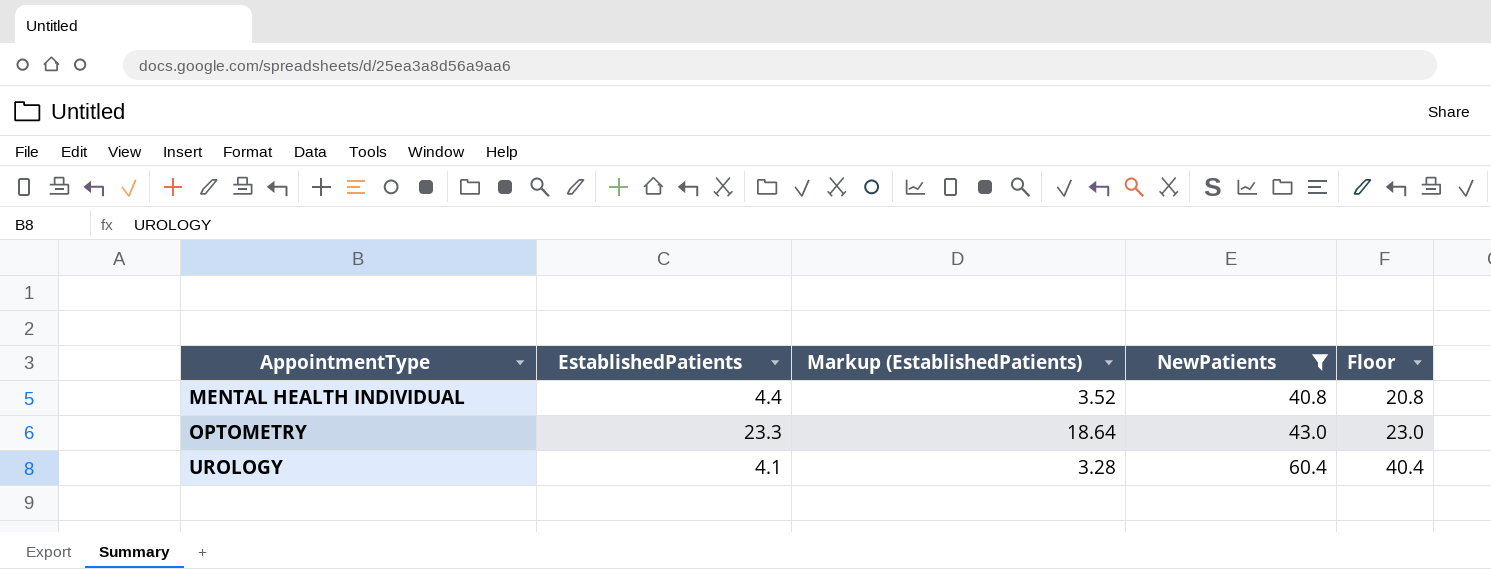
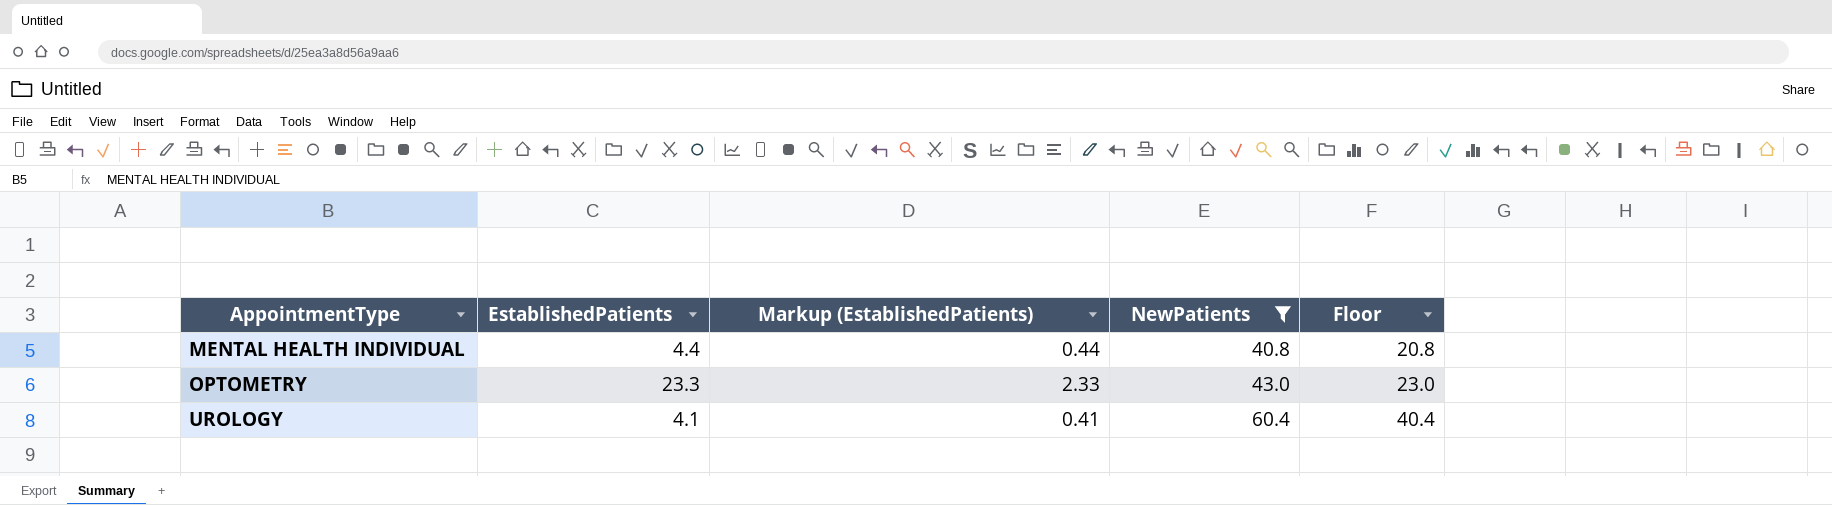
column Markup (EstablishedPatients) | formula: [EstablishedPatients] * 0.8 -> [EstablishedPatients] * 0.1

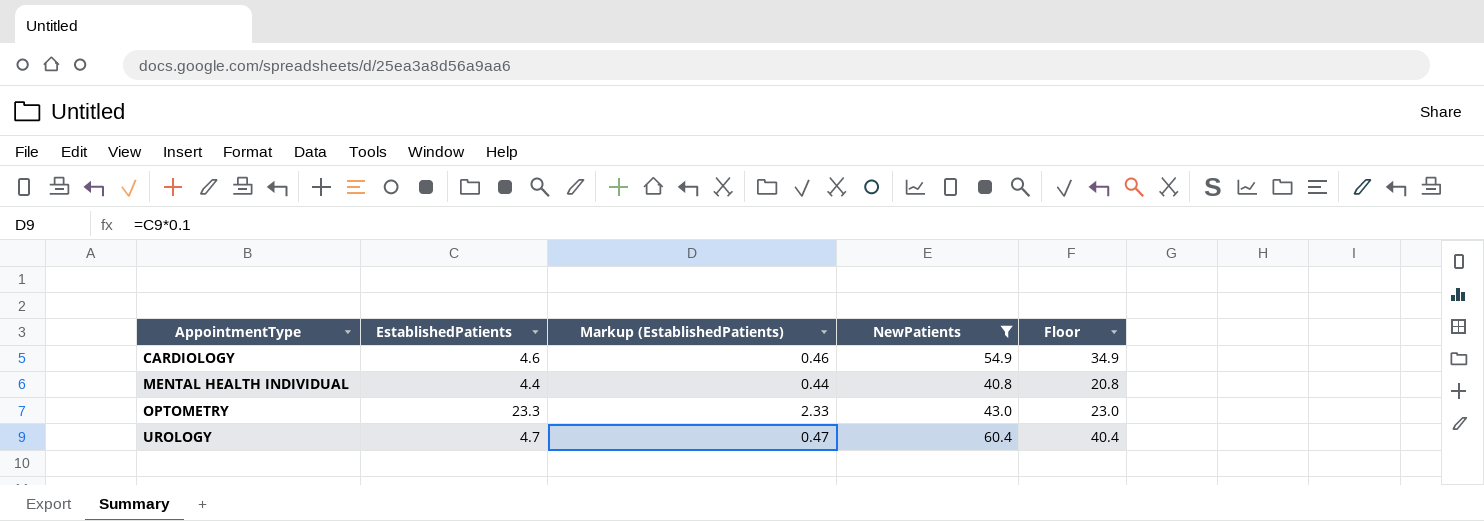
row CARDIOLOGY: none -> 4.6 | 0.46 | 54.9 | 34.9
UROLOGY | EstablishedPatients: 4.1 -> 4.7
UROLOGY | Markup (EstablishedPatients): 0.41 -> 0.47

